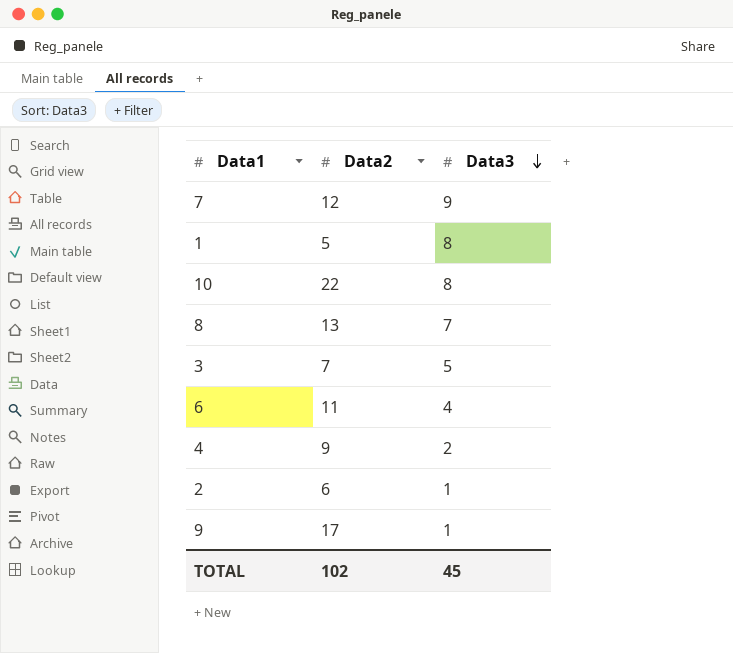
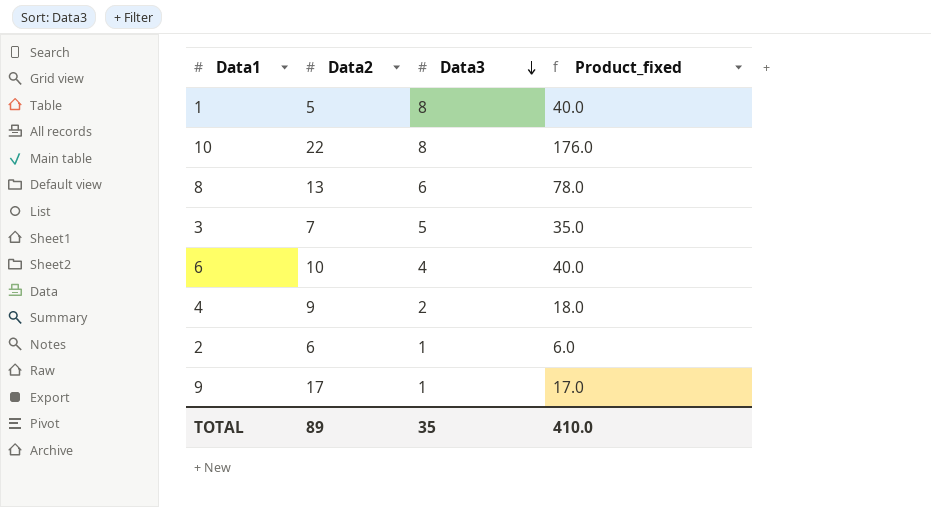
column Product_fixed | formula: none -> [Data2] * [Data3]
row 7: 12 | 9 -> none
8 | Data3: 7 -> 6
6 | Data2: 11 -> 10
TOTAL | Data2: 102 -> 89
TOTAL | Data3: 45 -> 35

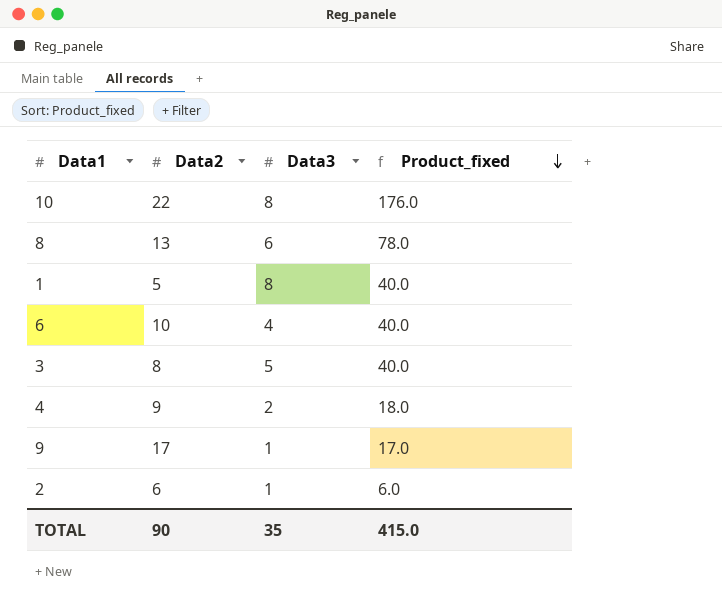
row order: Data3 descending -> Product_fixed descending
3 | Data2: 7 -> 8
3 | Product_fixed: 35.0 -> 40.0
TOTAL | Data2: 89 -> 90
TOTAL | Product_fixed: 410.0 -> 415.0

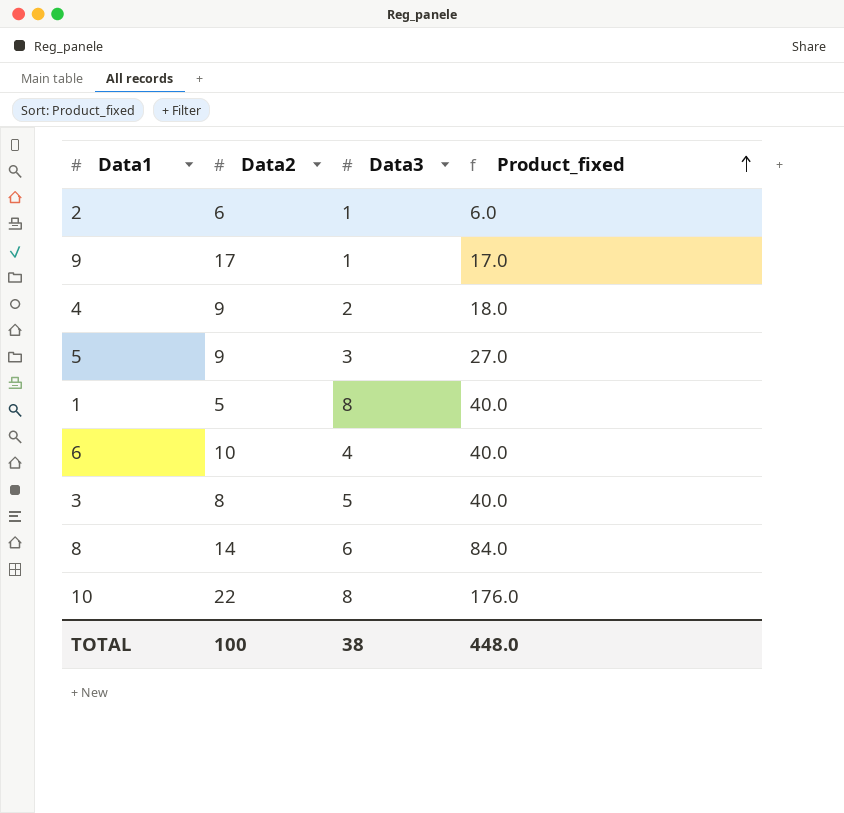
row order: Product_fixed descending -> Product_fixed ascending
row 5: none -> 9 | 3 | 27.0
8 | Data2: 13 -> 14
8 | Product_fixed: 78.0 -> 84.0
TOTAL | Data2: 90 -> 100
TOTAL | Data3: 35 -> 38
TOTAL | Product_fixed: 415.0 -> 448.0

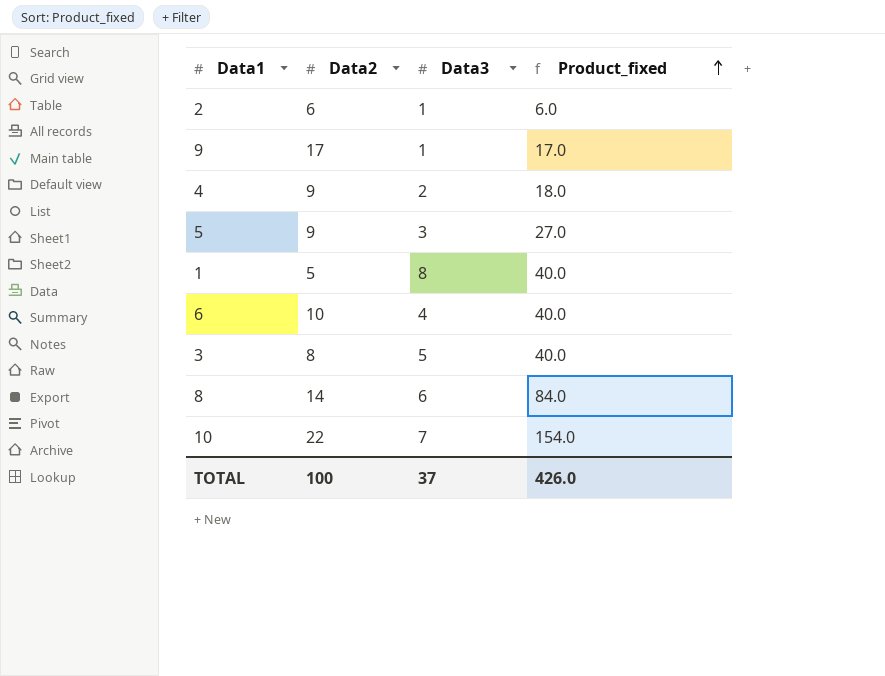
10 | Data3: 8 -> 7
10 | Product_fixed: 176.0 -> 154.0
TOTAL | Data3: 38 -> 37
TOTAL | Product_fixed: 448.0 -> 426.0

